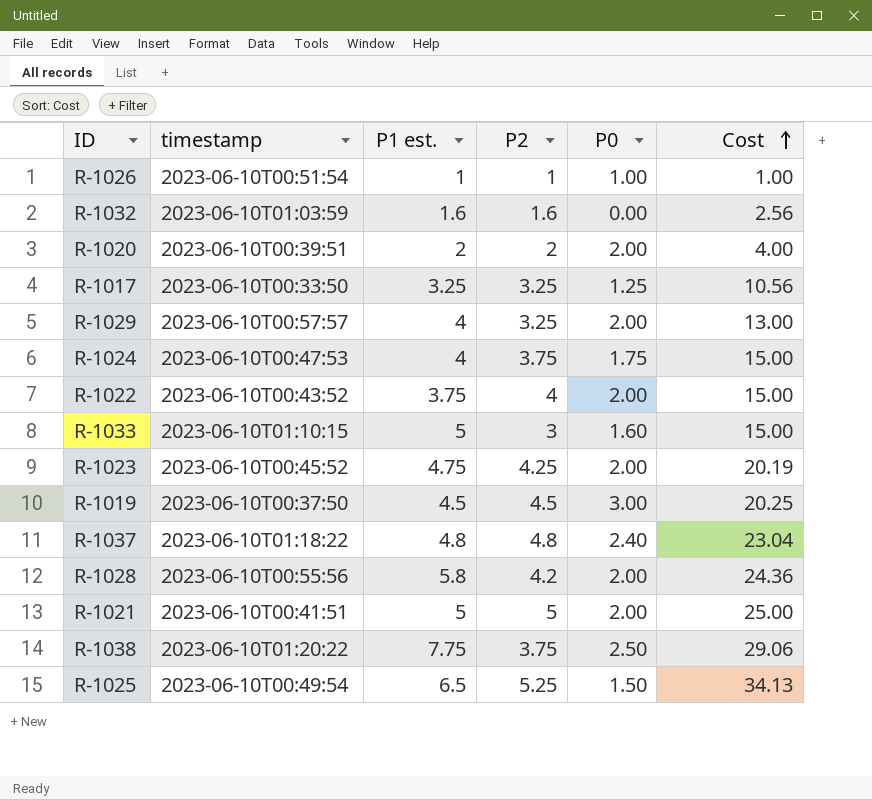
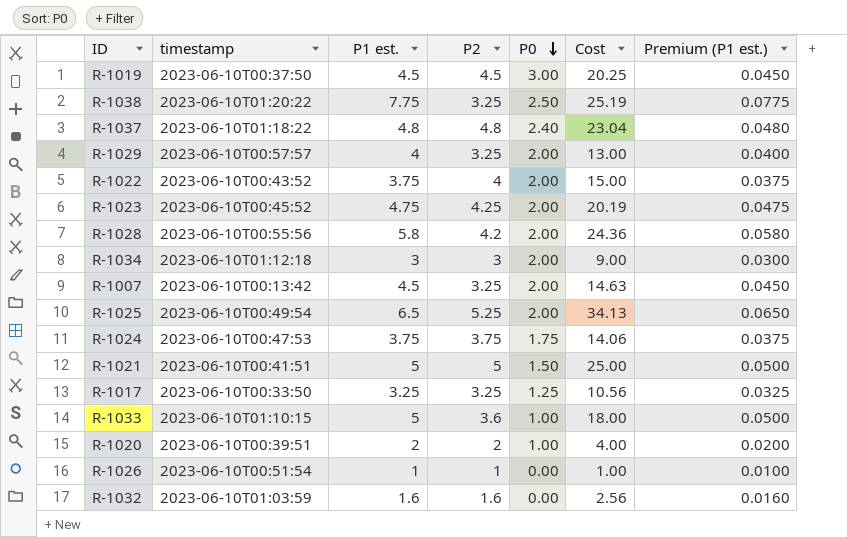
row order: Cost ascending -> P0 descending
column Premium (P1 est.) | formula: none -> [P1 est.] * 0.01
R-1038 | P2: 3.75 -> 3.25
R-1038 | Cost: 29.06 -> 25.19
row R-1034: none -> 2023-06-10T01:12:18 | 3 | 3 | 2.00 | 9.00 | 0.0300
row R-1007: none -> 2023-06-10T00:13:42 | 4.5 | 3.25 | 2.00 | 14.63 | 0.0450
R-1025 | P0: 1.50 -> 2.00
R-1024 | P1 est.: 4 -> 3.75
R-1024 | Cost: 15.00 -> 14.06
R-1021 | P0: 2.00 -> 1.50
R-1033 | P2: 3 -> 3.6
R-1033 | P0: 1.60 -> 1.00
R-1033 | Cost: 15.00 -> 18.00
R-1020 | P0: 2.00 -> 1.00
R-1026 | P0: 1.00 -> 0.00

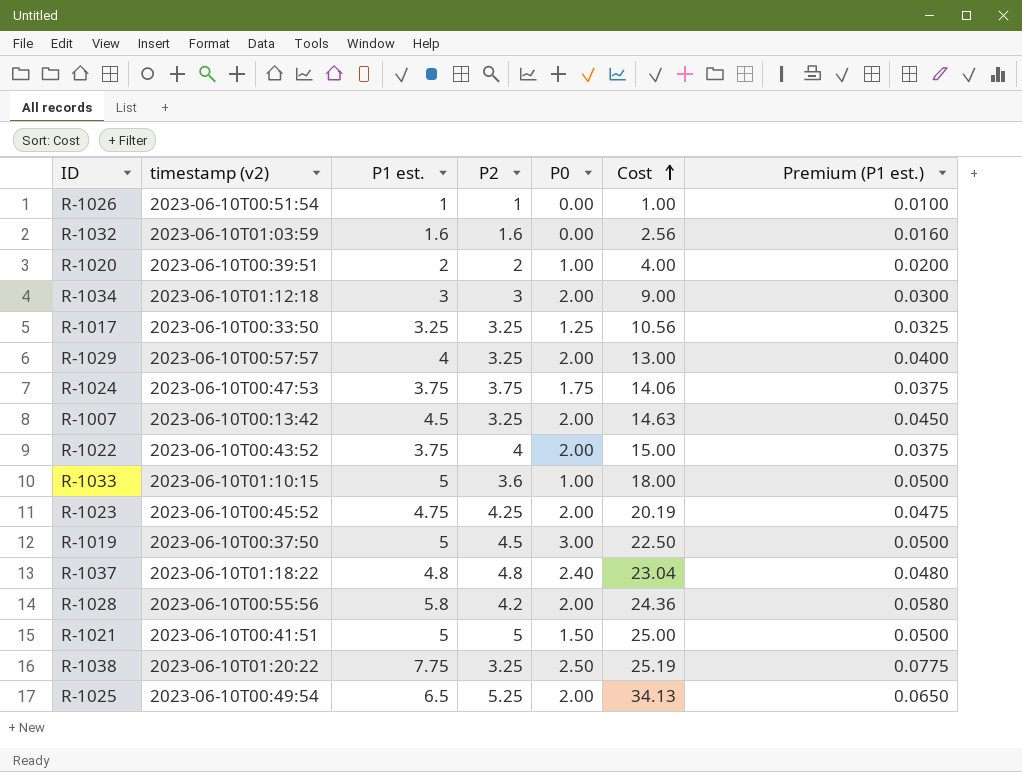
row order: P0 descending -> Cost ascending
column name: timestamp -> timestamp (v2)
R-1019 | P1 est.: 4.5 -> 5
R-1019 | Cost: 20.25 -> 22.50
R-1019 | Premium (P1 est.): 0.0450 -> 0.0500

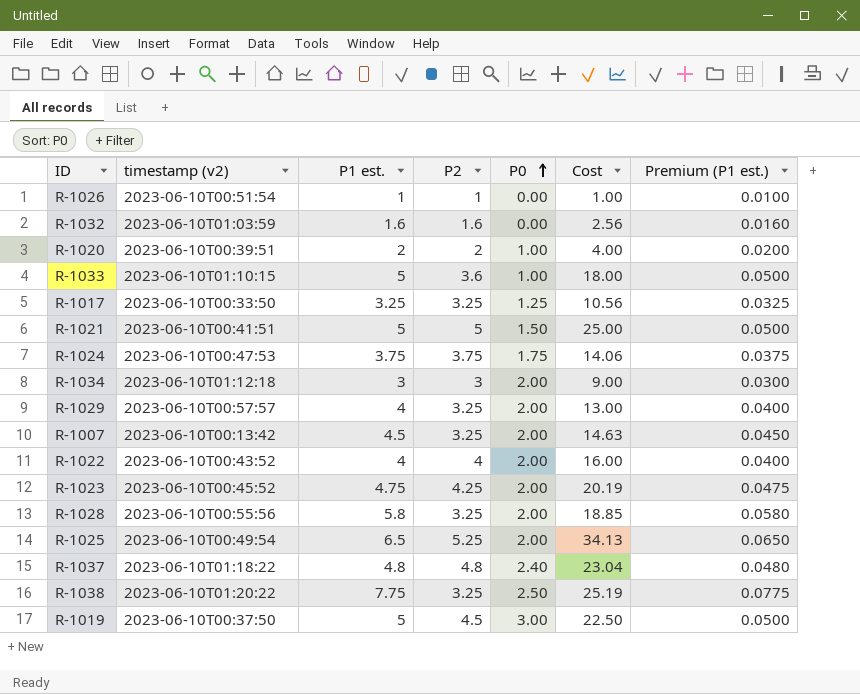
row order: Cost ascending -> P0 ascending
R-1022 | P1 est.: 3.75 -> 4
R-1022 | Cost: 15.00 -> 16.00
R-1022 | Premium (P1 est.): 0.0375 -> 0.0400
R-1028 | P2: 4.2 -> 3.25
R-1028 | Cost: 24.36 -> 18.85

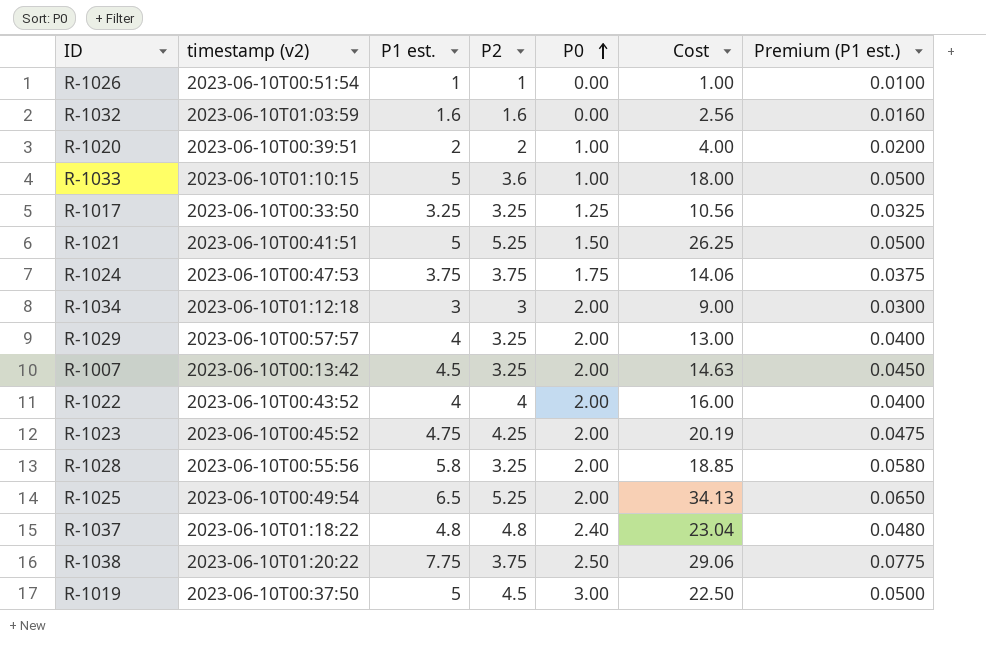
R-1021 | P2: 5 -> 5.25
R-1021 | Cost: 25.00 -> 26.25
R-1038 | P2: 3.25 -> 3.75
R-1038 | Cost: 25.19 -> 29.06

